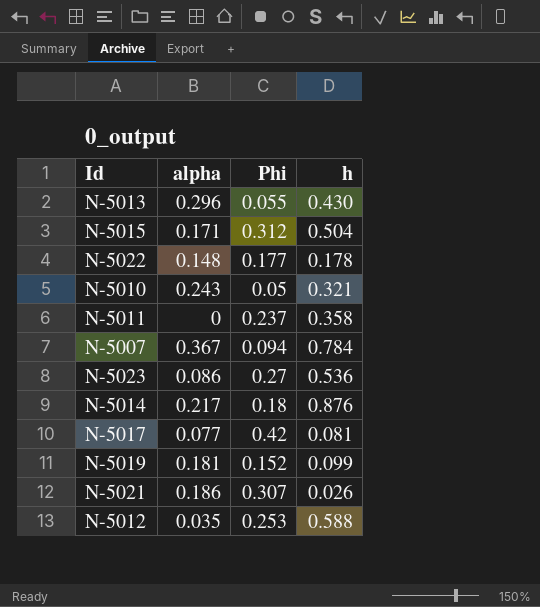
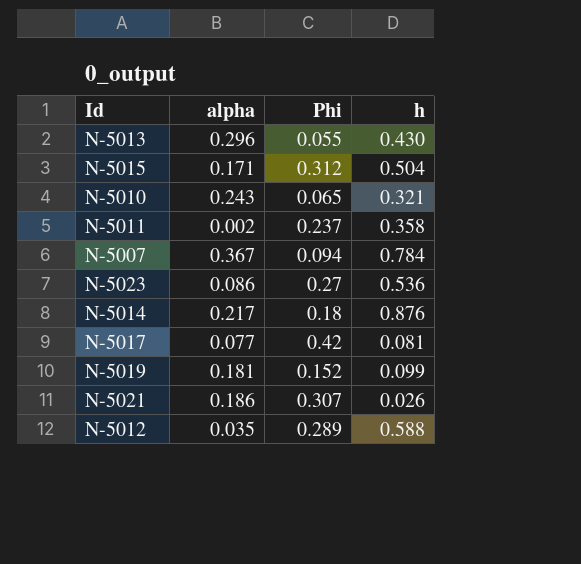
row N-5022: 0.148 | 0.177 | 0.178 -> none
N-5010 | Phi: 0.05 -> 0.065
N-5011 | alpha: 0 -> 0.002
N-5012 | Phi: 0.253 -> 0.289

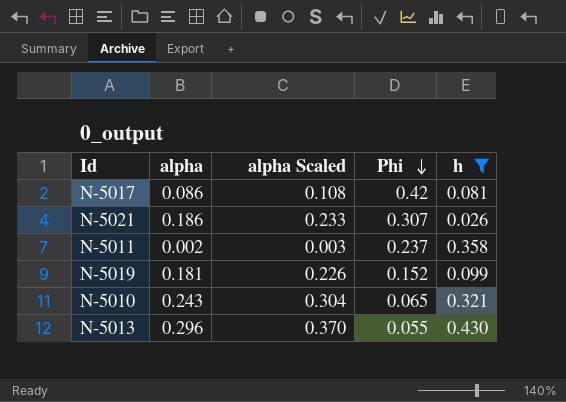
filter: none -> h <= 0.430
row order: none -> Phi descending
column alpha Scaled | formula: none -> [alpha] * 1.25
N-5017 | alpha: 0.077 -> 0.086

